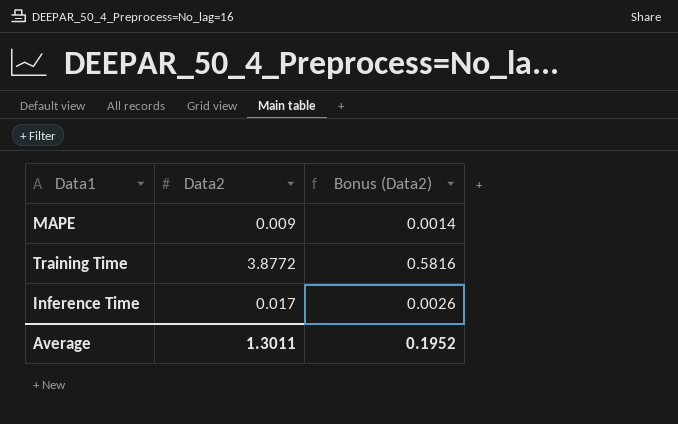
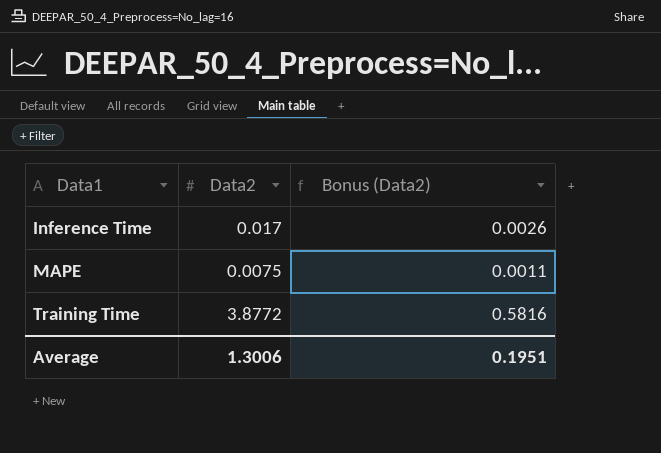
row order: none -> Data1 ascending
MAPE | Data2: 0.009 -> 0.0075
MAPE | Bonus (Data2): 0.0014 -> 0.0011
Average | Data2: 1.3011 -> 1.3006
Average | Bonus (Data2): 0.1952 -> 0.1951

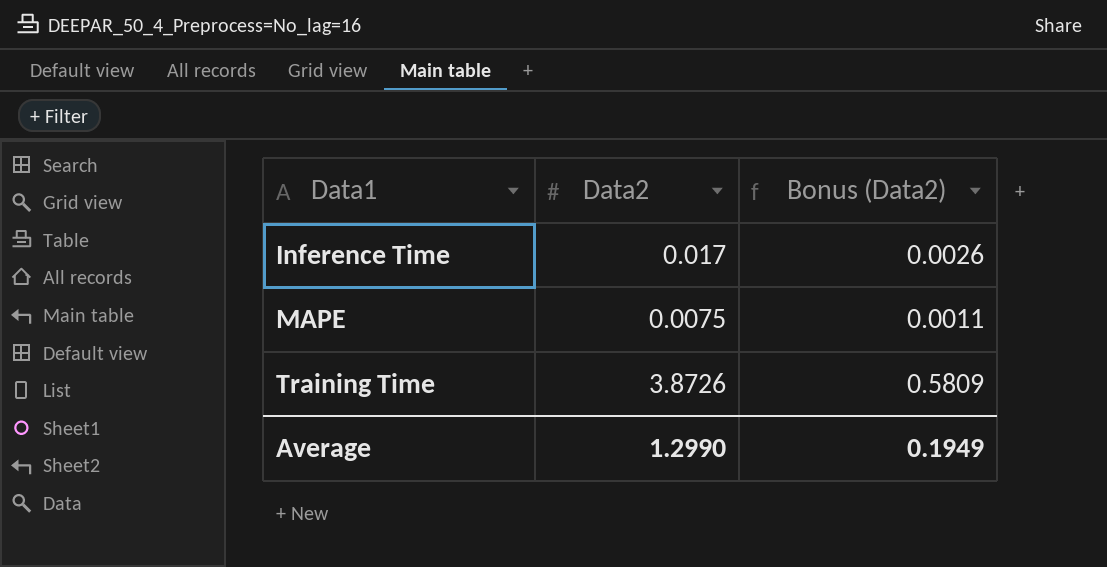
Training Time | Data2: 3.8772 -> 3.8726
Training Time | Bonus (Data2): 0.5816 -> 0.5809
Average | Data2: 1.3006 -> 1.2990
Average | Bonus (Data2): 0.1951 -> 0.1949

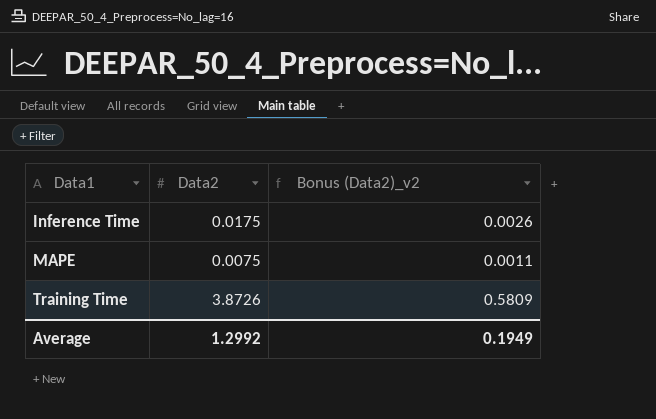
column name: Bonus (Data2) -> Bonus (Data2)_v2
Inference Time | Data2: 0.017 -> 0.0175
Average | Data2: 1.2990 -> 1.2992

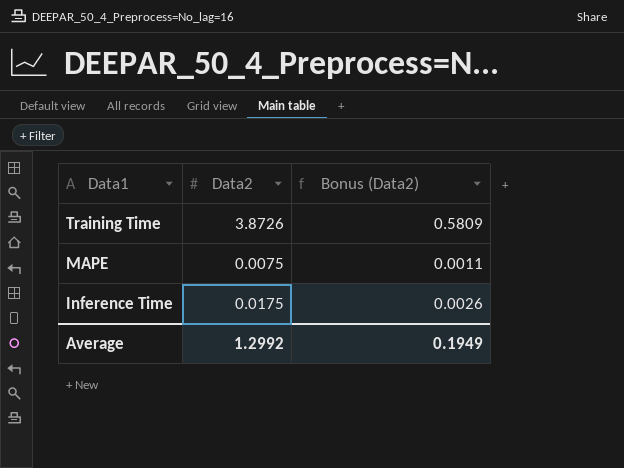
row order: Data1 ascending -> Data1 descending
column name: Bonus (Data2)_v2 -> Bonus (Data2)

